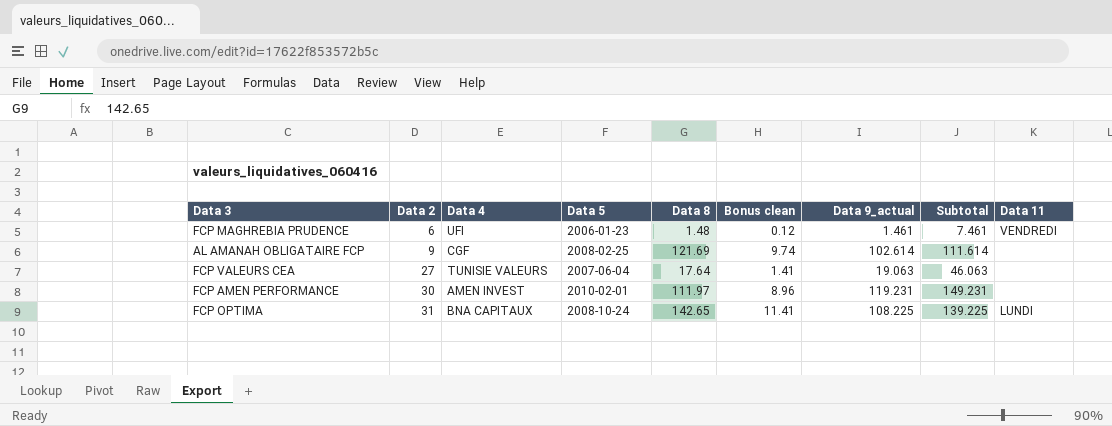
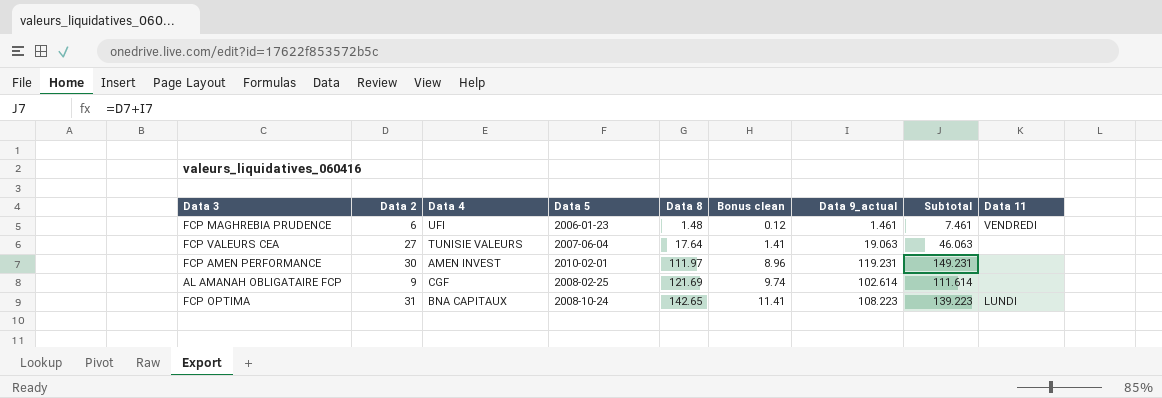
row order: Data 2 ascending -> Data 8 ascending
FCP OPTIMA | Data 9_actual: 108.225 -> 108.223
FCP OPTIMA | Subtotal: 139.225 -> 139.223

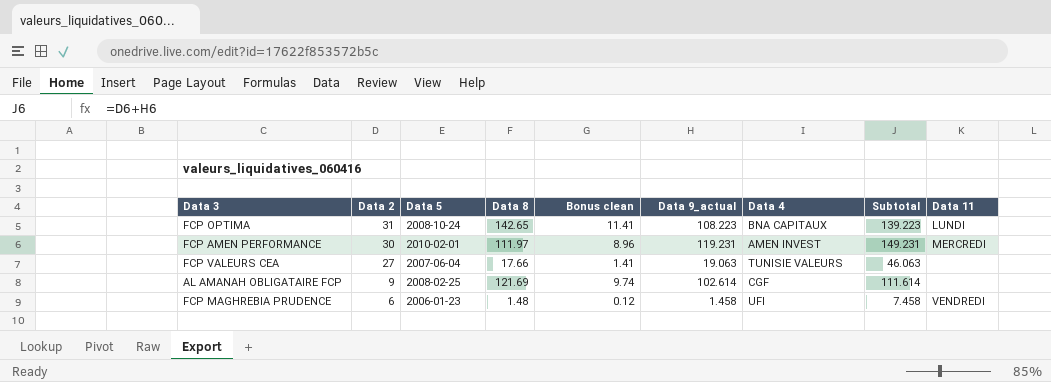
row order: Data 8 ascending -> Data 2 descending
column Data 4 | position: 3 -> 7
FCP AMEN PERFORMANCE | Data 11: none -> MERCREDI
FCP VALEURS CEA | Data 8: 17.64 -> 17.66
FCP MAGHREBIA PRUDENCE | Data 9_actual: 1.461 -> 1.458
FCP MAGHREBIA PRUDENCE | Subtotal: 7.461 -> 7.458

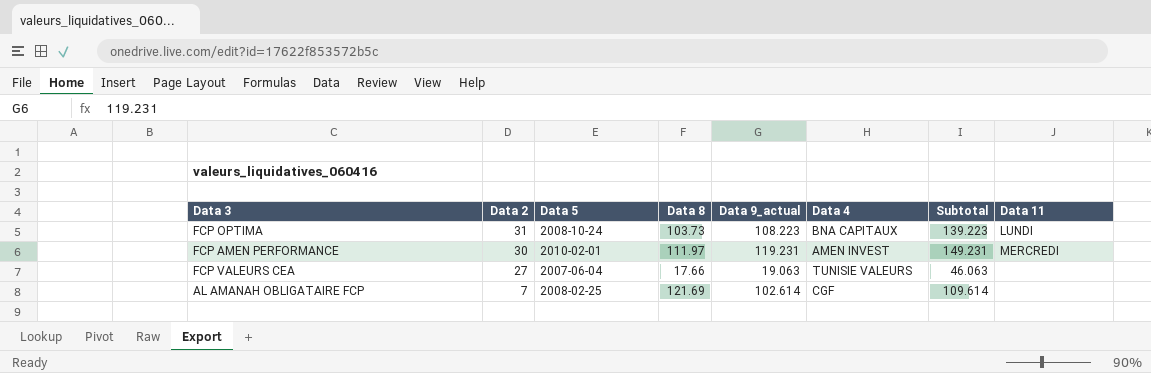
column Bonus clean | formula: [Data 8] * 0.08 -> none
row FCP MAGHREBIA PRUDENCE: 6 | 2006-01-23 | 1.48 | 0.12 | 1.458 | UFI | 7.458 | VENDREDI -> none
FCP OPTIMA | Data 8: 142.65 -> 103.73
AL AMANAH OBLIGATAIRE FCP | Data 2: 9 -> 7
AL AMANAH OBLIGATAIRE FCP | Subtotal: 111.614 -> 109.614

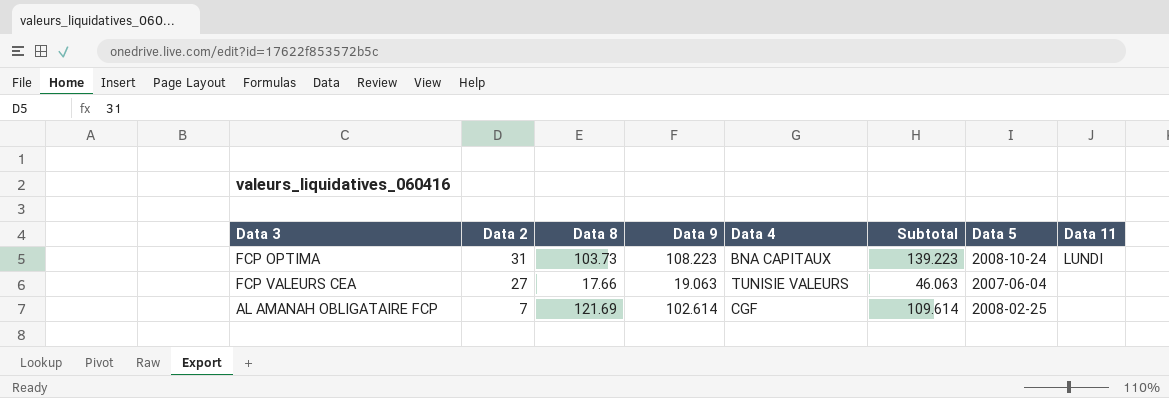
column name: Data 9_actual -> Data 9
column Data 5 | position: 3 -> 7
row FCP AMEN PERFORMANCE: 30 | 2010-02-01 | 111.97 | 119.231 | AMEN INVEST | 149.231 | MERCREDI -> none

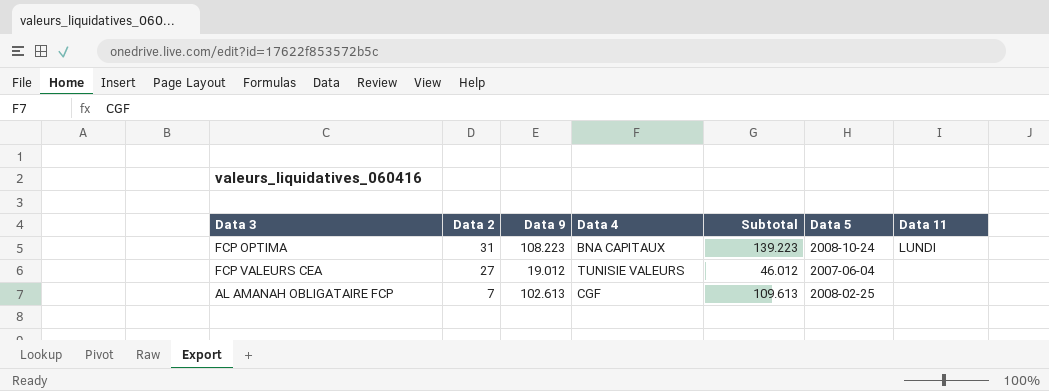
column Data 8 | position: 3 -> none
FCP VALEURS CEA | Data 9: 19.063 -> 19.012
FCP VALEURS CEA | Subtotal: 46.063 -> 46.012
AL AMANAH OBLIGATAIRE FCP | Data 9: 102.614 -> 102.613
AL AMANAH OBLIGATAIRE FCP | Subtotal: 109.614 -> 109.613

